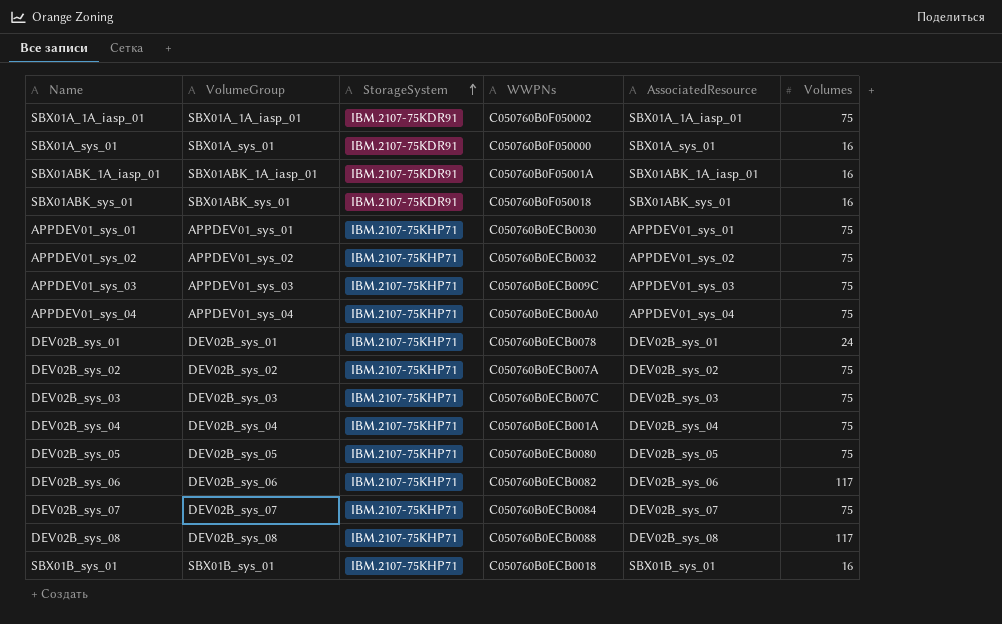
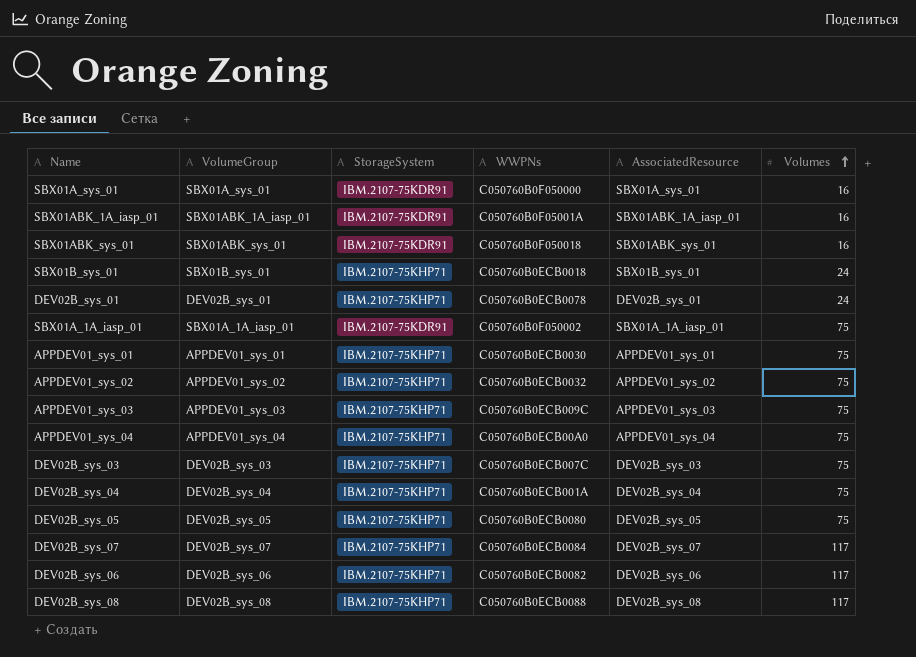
row order: StorageSystem ascending -> Volumes ascending
row DEV02B_sys_02: DEV02B_sys_02 | IBM.2107-75KHP71 | C050760B0ECB007A | DEV02B_sys_02 | 75 -> none
SBX01B_sys_01 | Volumes: 16 -> 24
DEV02B_sys_07 | Volumes: 75 -> 117

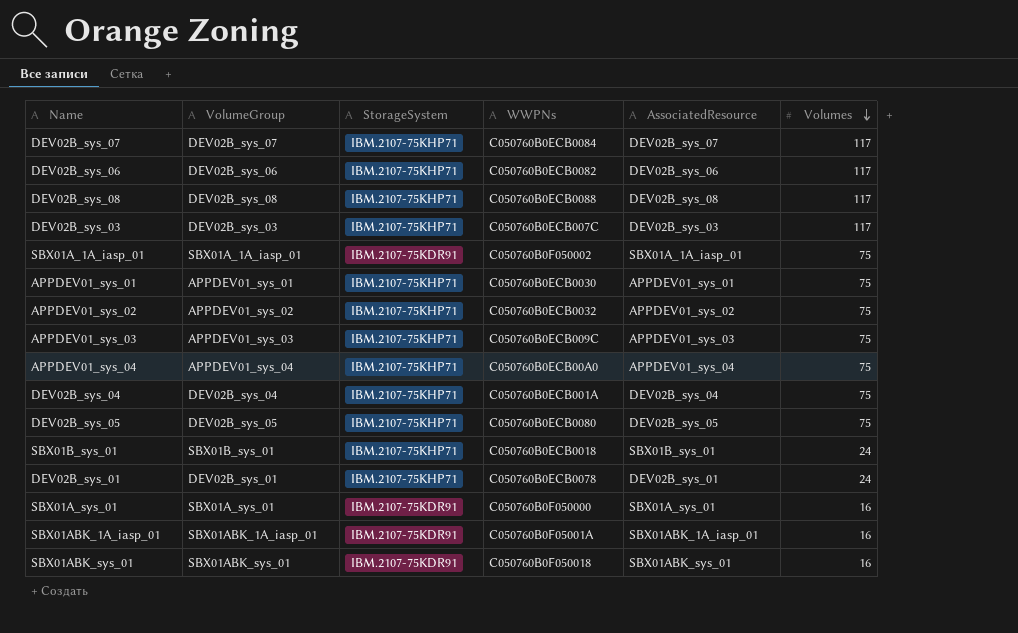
row order: Volumes ascending -> Volumes descending
DEV02B_sys_03 | Volumes: 75 -> 117

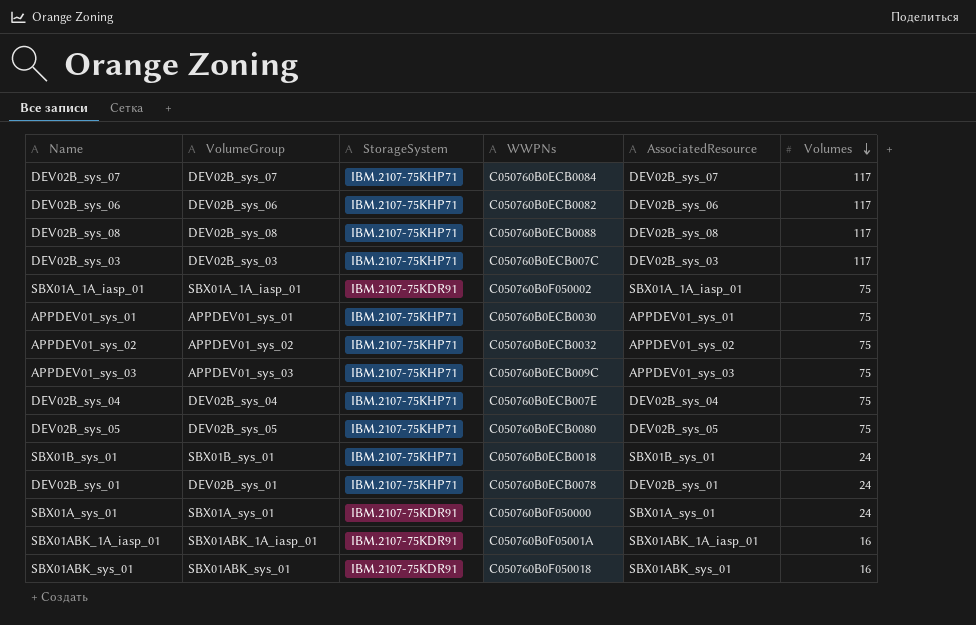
row APPDEV01_sys_04: APPDEV01_sys_04 | IBM.2107-75KHP71 | C050760B0ECB00A0 | APPDEV01_sys_04 | 75 -> none
DEV02B_sys_04 | WWPNs: C050760B0ECB001A -> C050760B0ECB007E
SBX01A_sys_01 | Volumes: 16 -> 24

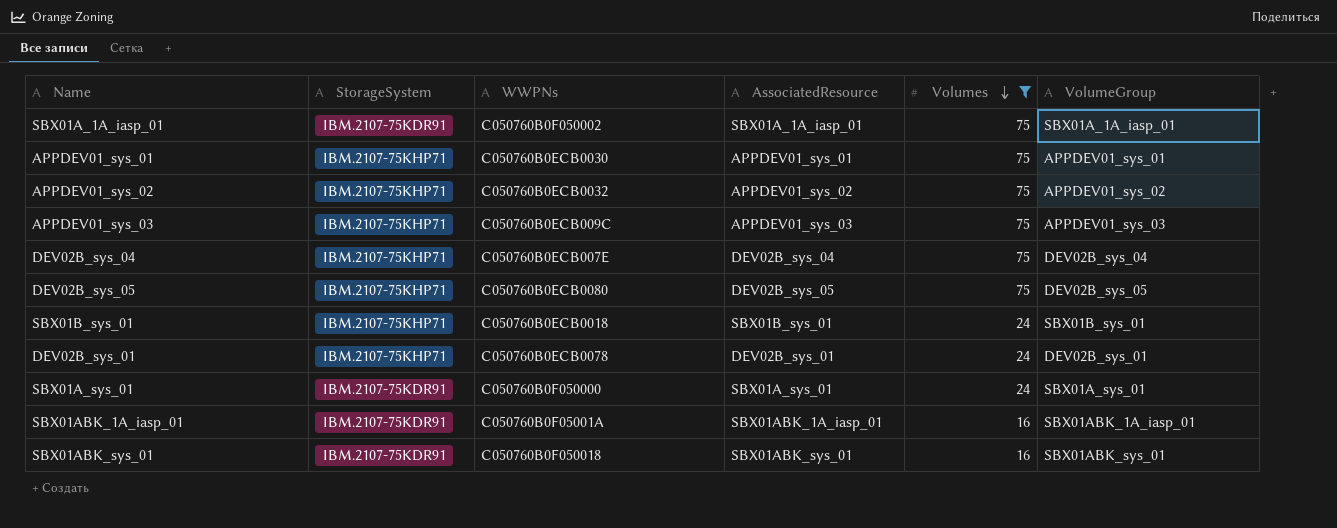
filter: none -> Volumes != 117
column VolumeGroup | position: 2 -> 6

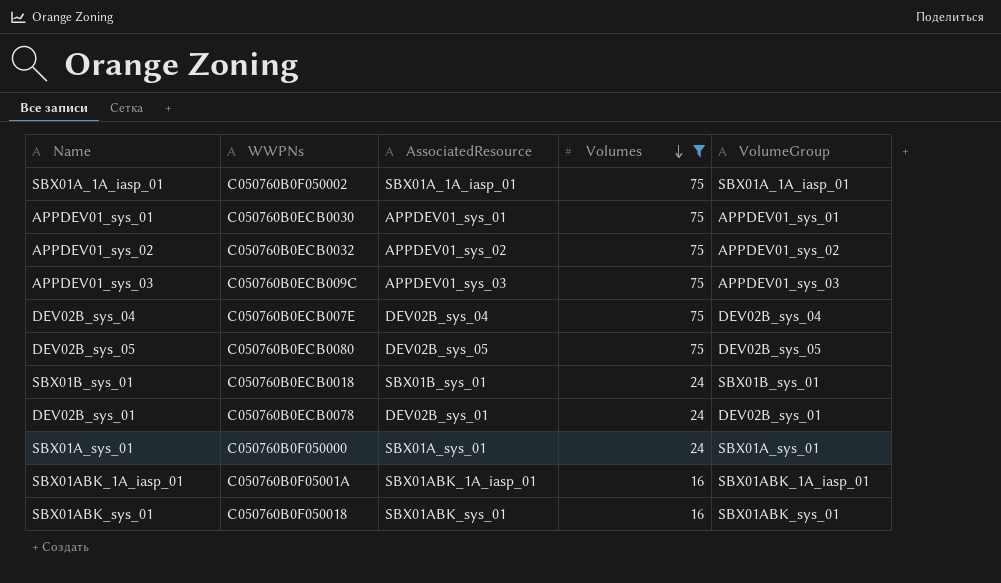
column StorageSystem | position: 2 -> none

